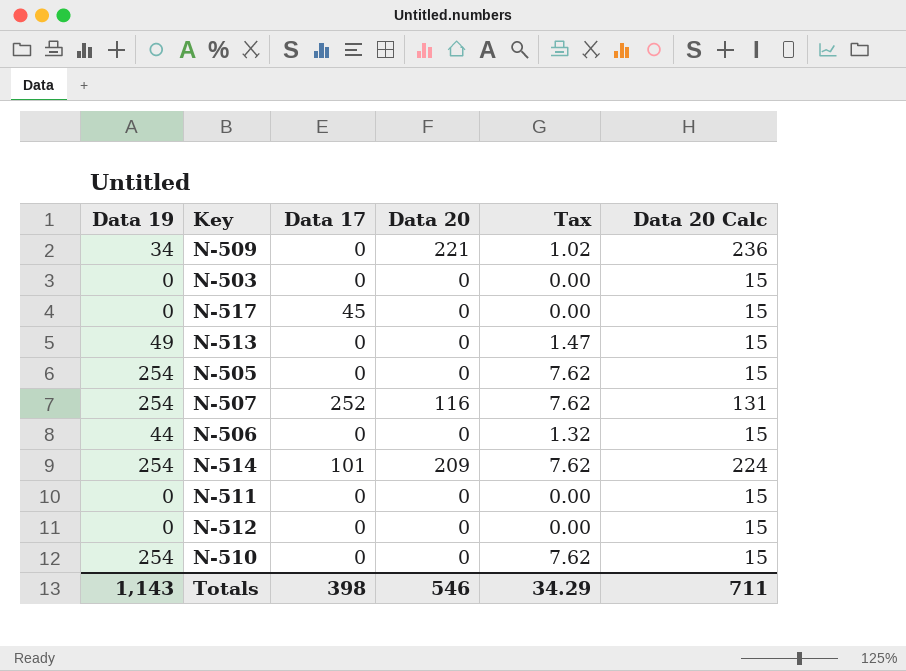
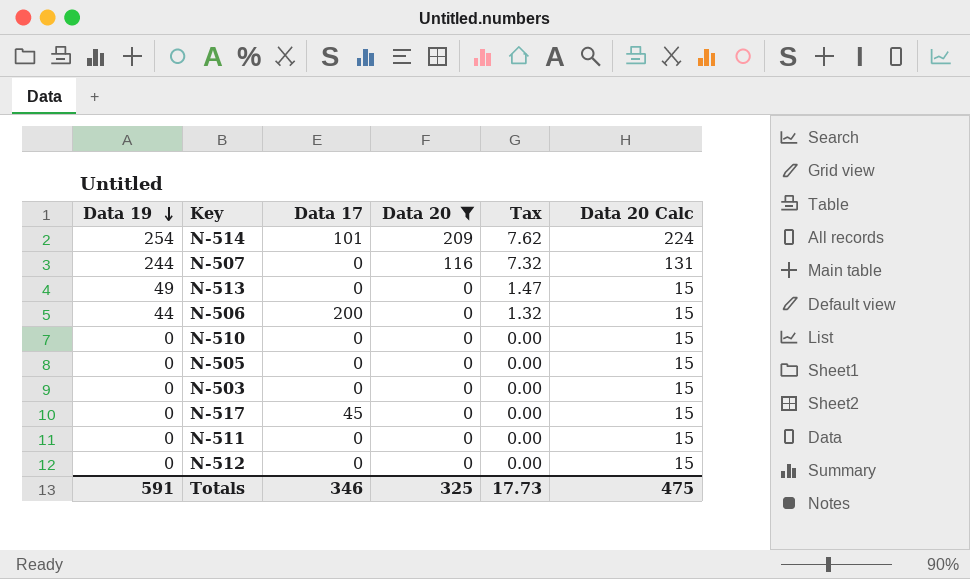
filter: none -> Data 20 != 221
row order: none -> Data 19 descending
N-507 | Data 19: 254 -> 244
N-507 | Data 17: 252 -> 0
N-507 | Tax: 7.62 -> 7.32
N-506 | Data 17: 0 -> 200
N-510 | Data 19: 254 -> 0
N-510 | Tax: 7.62 -> 0.00
N-505 | Data 19: 254 -> 0
N-505 | Tax: 7.62 -> 0.00
Totals | Data 19: 1,143 -> 591
Totals | Data 17: 398 -> 346
Totals | Data 20: 546 -> 325
Totals | Tax: 34.29 -> 17.73
Totals | Data 20 Calc: 711 -> 475

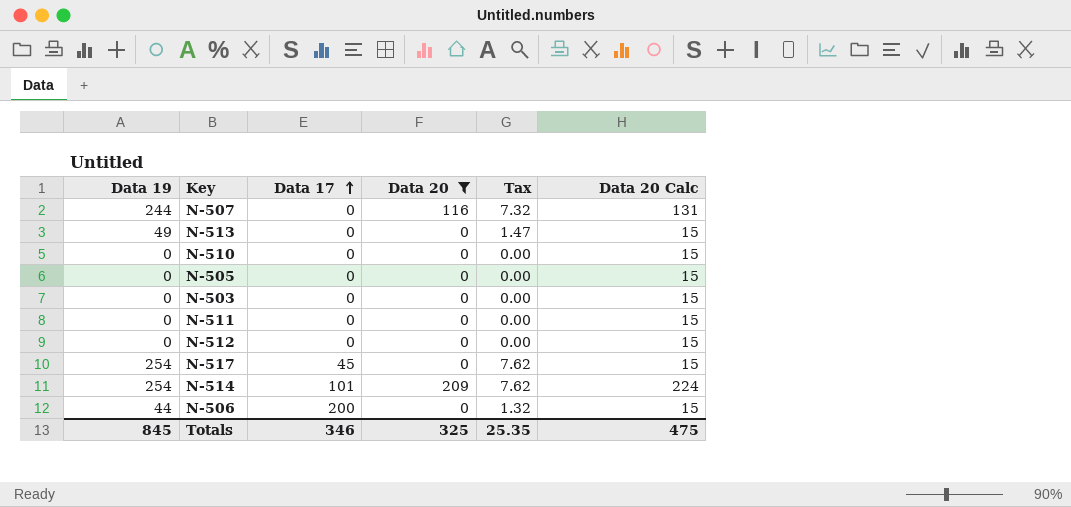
row order: Data 19 descending -> Data 17 ascending
N-517 | Data 19: 0 -> 254
N-517 | Tax: 0.00 -> 7.62
Totals | Data 19: 591 -> 845
Totals | Tax: 17.73 -> 25.35

